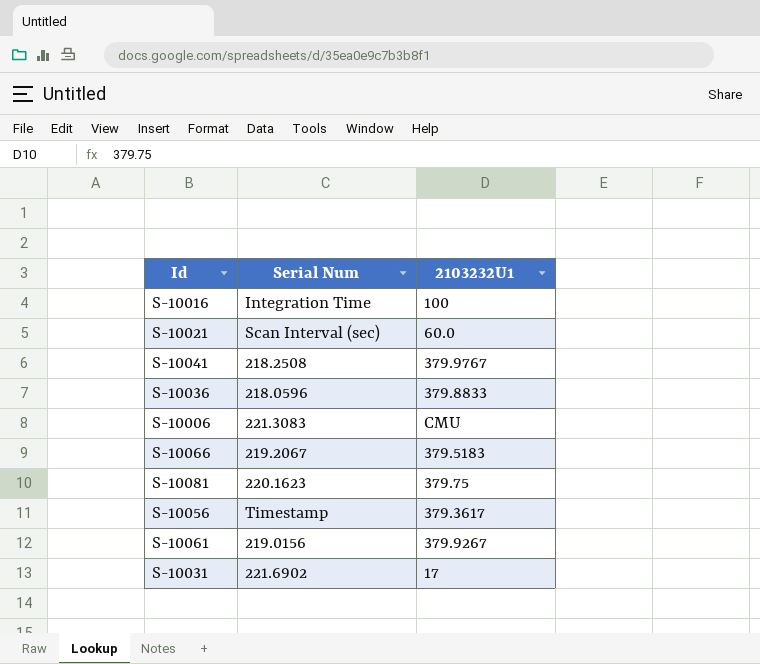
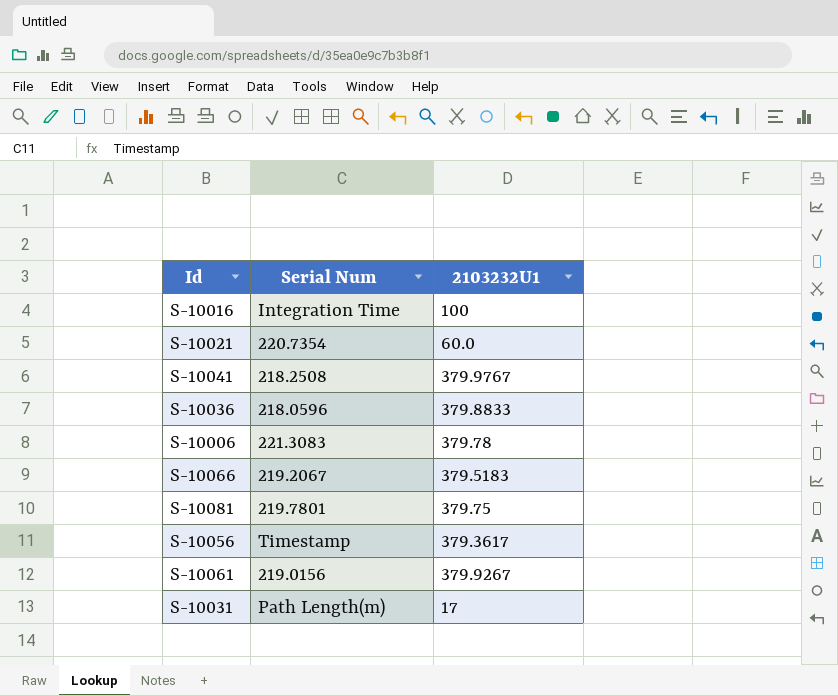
S-10021 | Serial Num: Scan Interval (sec) -> 220.7354
S-10006 | 2103232U1: CMU -> 379.78
S-10081 | Serial Num: 220.1623 -> 219.7801
S-10031 | Serial Num: 221.6902 -> Path Length(m)

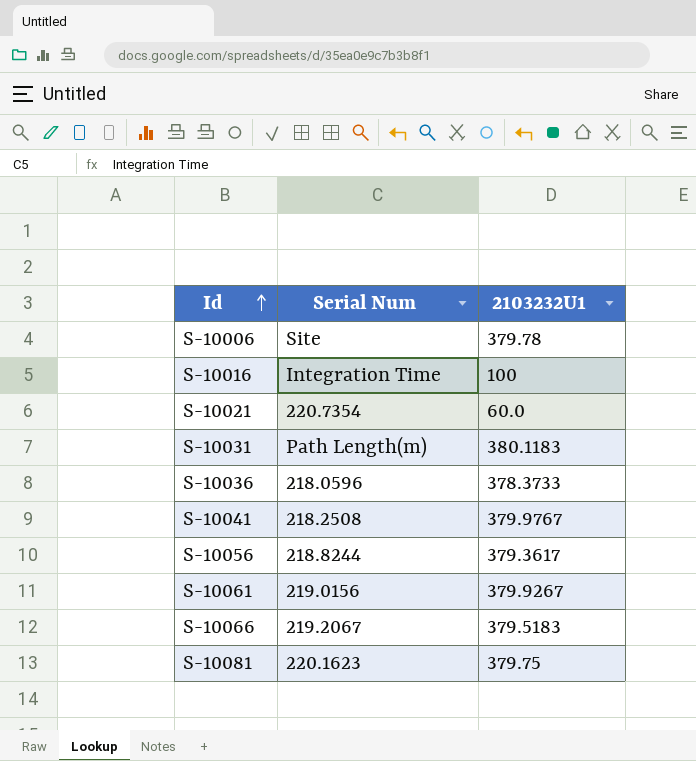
row order: none -> Id ascending
S-10006 | Serial Num: 221.3083 -> Site
S-10031 | 2103232U1: 17 -> 380.1183
S-10036 | 2103232U1: 379.8833 -> 378.3733
S-10056 | Serial Num: Timestamp -> 218.8244
S-10081 | Serial Num: 219.7801 -> 220.1623

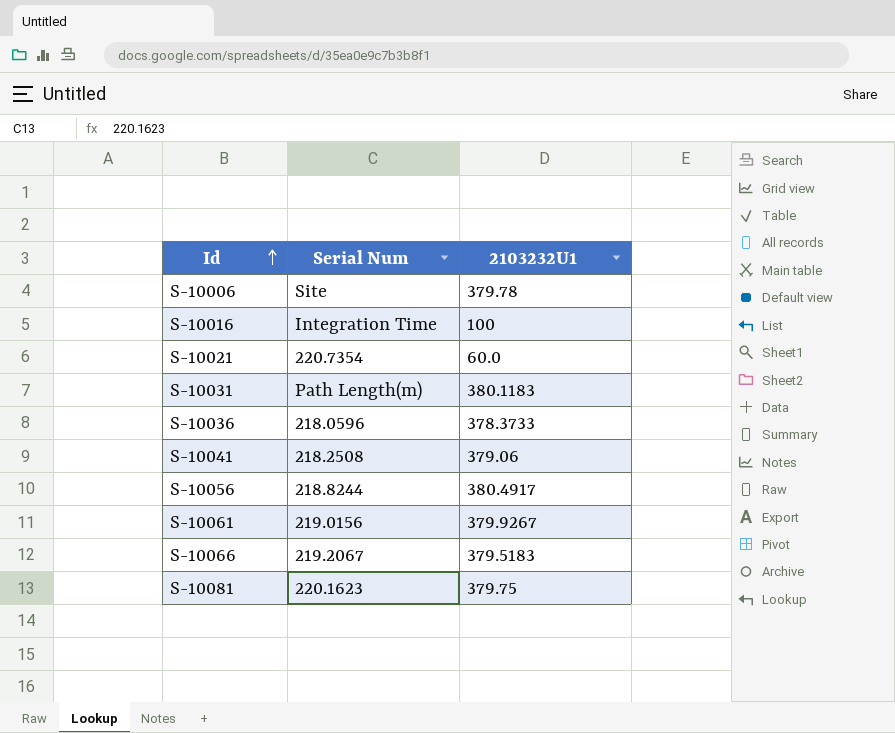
S-10041 | 2103232U1: 379.9767 -> 379.06
S-10056 | 2103232U1: 379.3617 -> 380.4917

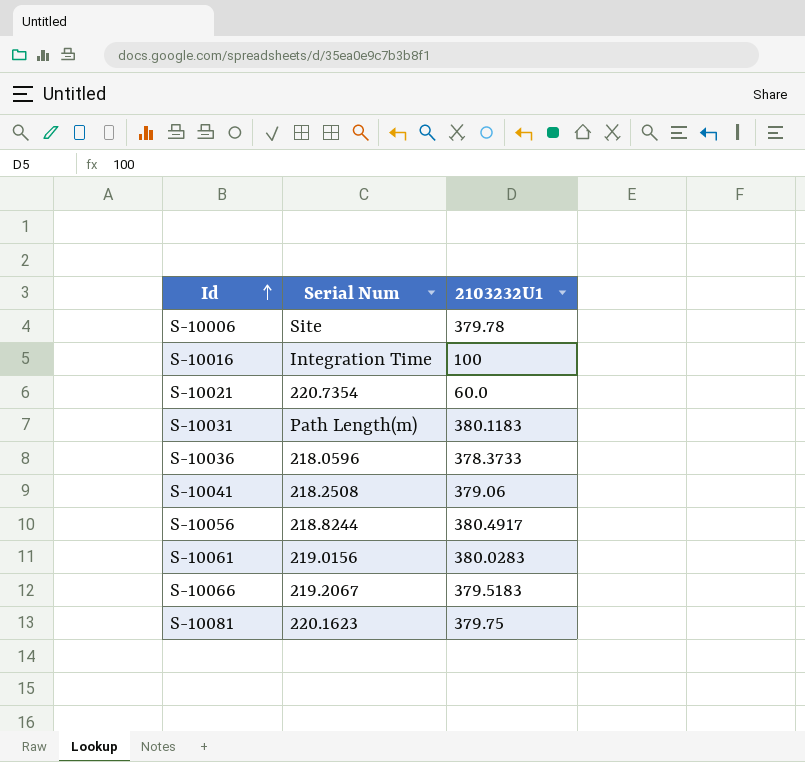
S-10061 | 2103232U1: 379.9267 -> 380.0283

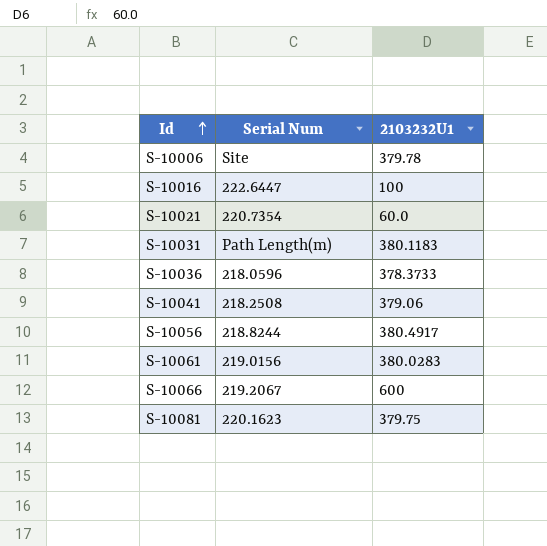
S-10016 | Serial Num: Integration Time -> 222.6447
S-10066 | 2103232U1: 379.5183 -> 600

